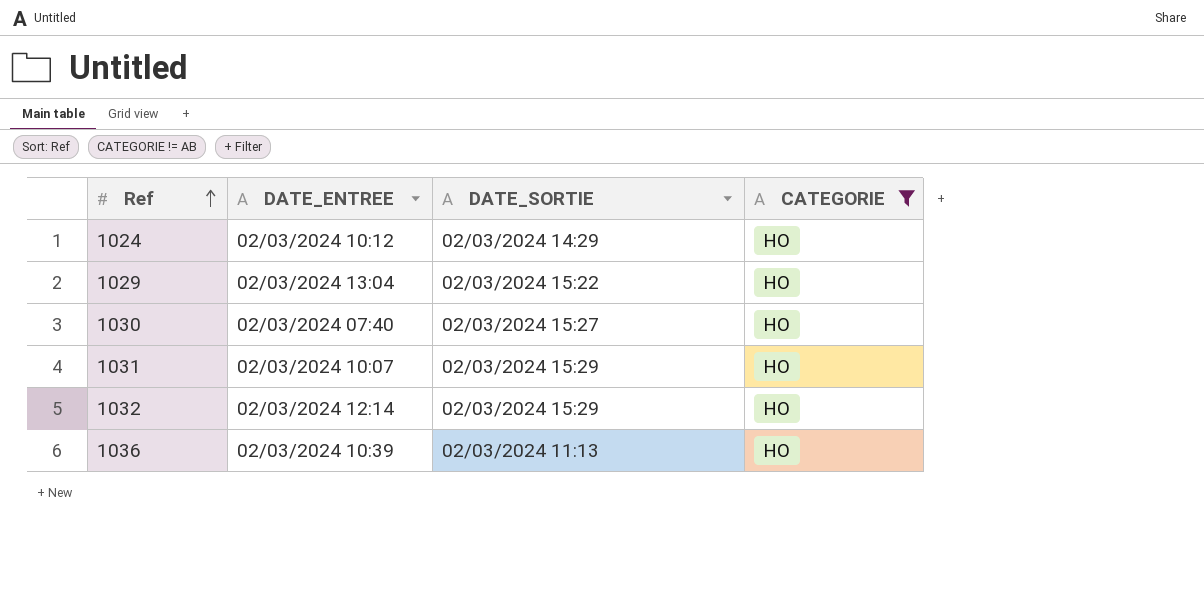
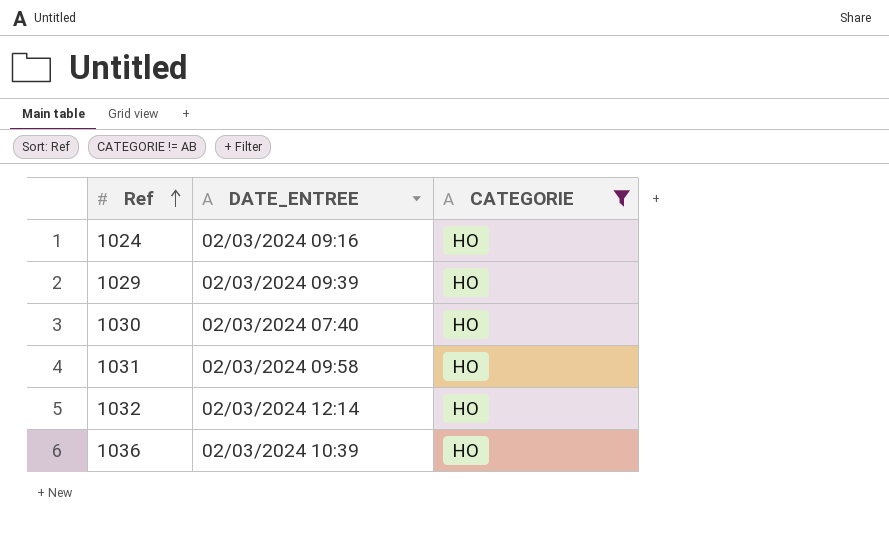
column DATE_SORTIE | position: 3 -> none
1024 | DATE_ENTREE: 02/03/2024 10:12 -> 02/03/2024 09:16
1029 | DATE_ENTREE: 02/03/2024 13:04 -> 02/03/2024 09:39
1031 | DATE_ENTREE: 02/03/2024 10:07 -> 02/03/2024 09:58

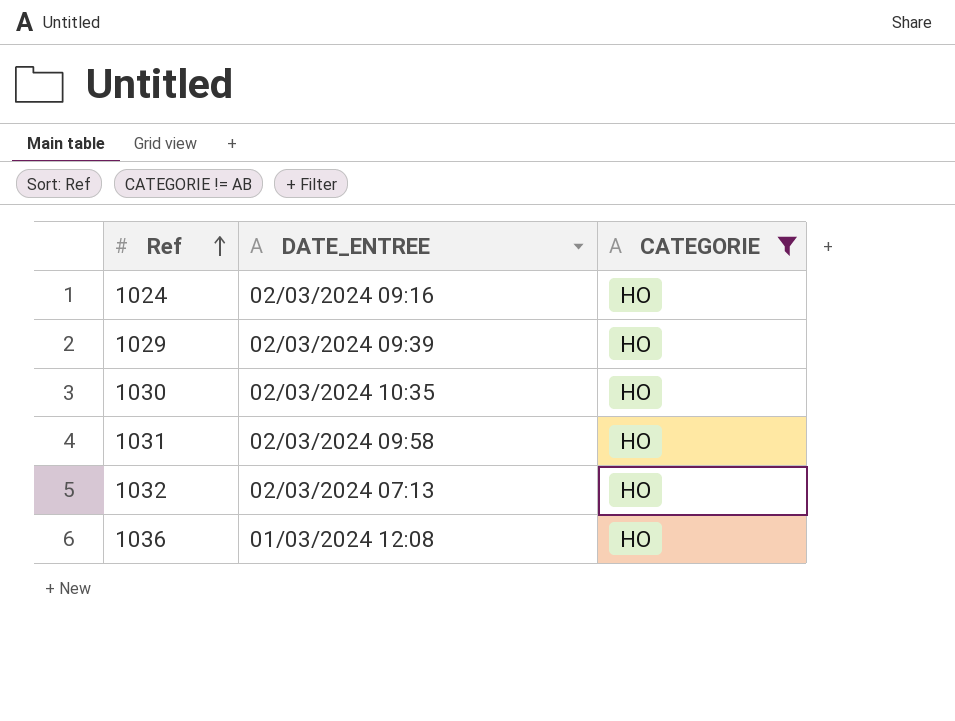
1030 | DATE_ENTREE: 02/03/2024 07:40 -> 02/03/2024 10:35
1032 | DATE_ENTREE: 02/03/2024 12:14 -> 02/03/2024 07:13
1036 | DATE_ENTREE: 02/03/2024 10:39 -> 01/03/2024 12:08

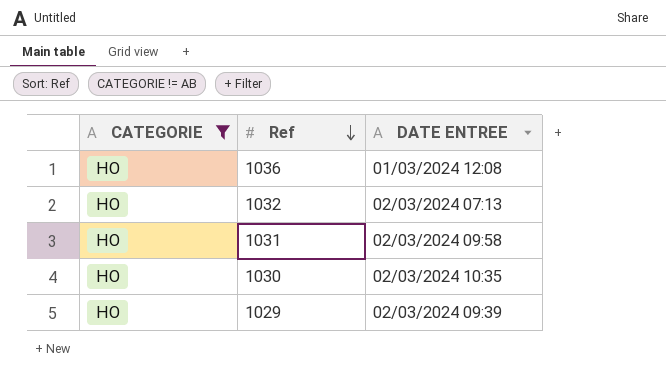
row order: Ref ascending -> Ref descending
column CATEGORIE | position: 3 -> 1
column name: DATE_ENTREE -> DATE ENTREE
row 1024: 02/03/2024 09:16 | HO -> none

